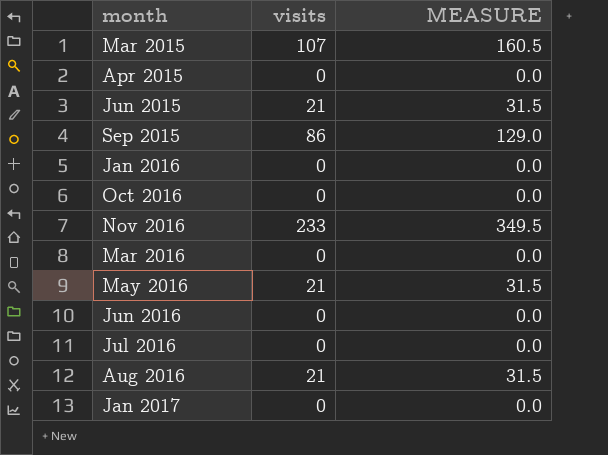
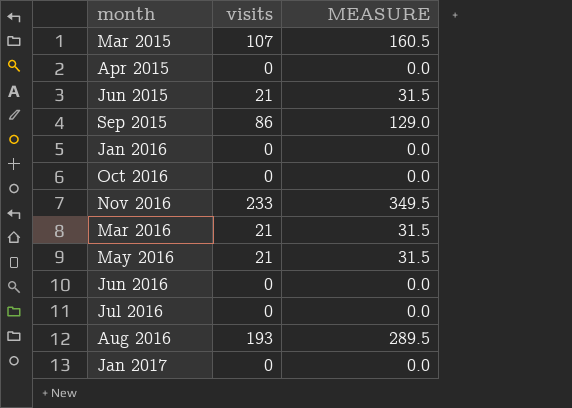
Mar 2016 | visits: 0 -> 21
Mar 2016 | MEASURE: 0.0 -> 31.5
Aug 2016 | visits: 21 -> 193
Aug 2016 | MEASURE: 31.5 -> 289.5

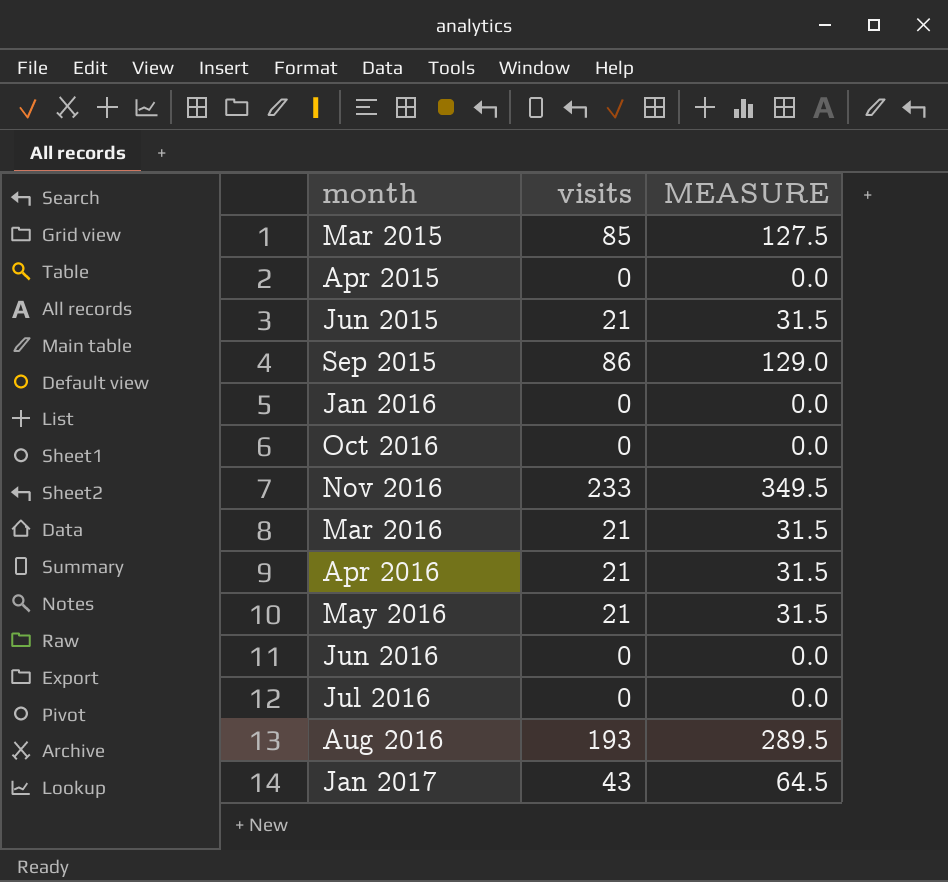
Mar 2015 | visits: 107 -> 85
Mar 2015 | MEASURE: 160.5 -> 127.5
row Apr 2016: none -> 21 | 31.5
Jan 2017 | visits: 0 -> 43
Jan 2017 | MEASURE: 0.0 -> 64.5

